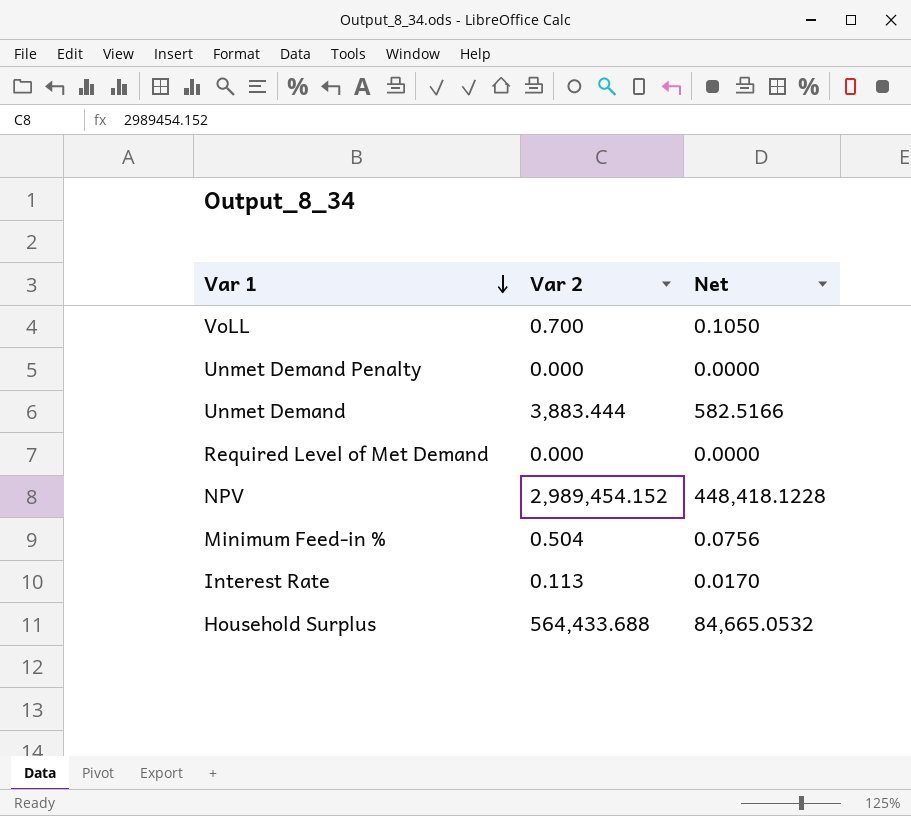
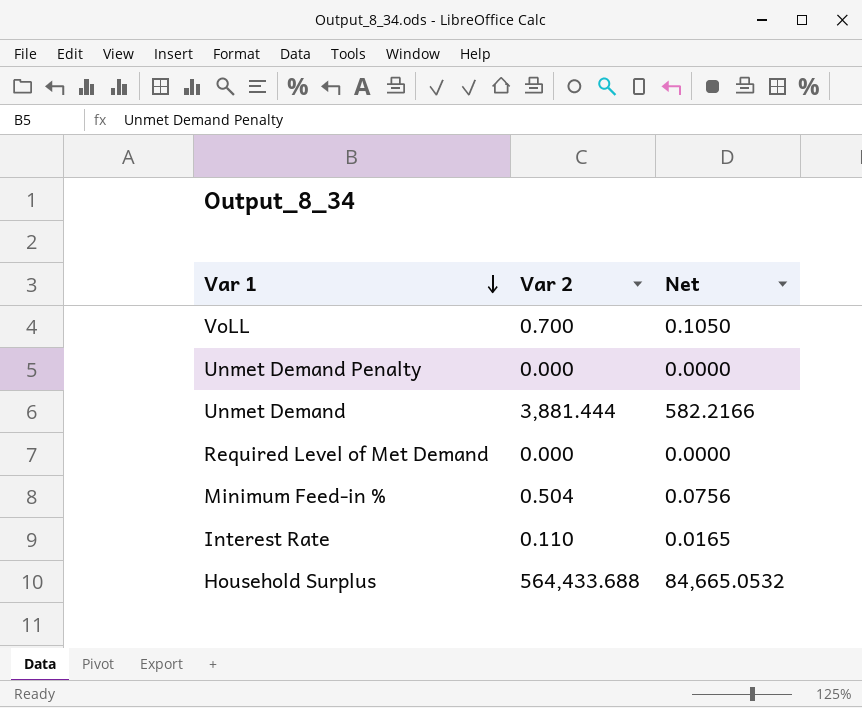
row NPV: 2,989,454.152 | 448,418.1228 -> none
Unmet Demand | Var 2: 3,883.444 -> 3,881.444
Unmet Demand | Net: 582.5166 -> 582.2166
Interest Rate | Var 2: 0.113 -> 0.110
Interest Rate | Net: 0.0170 -> 0.0165

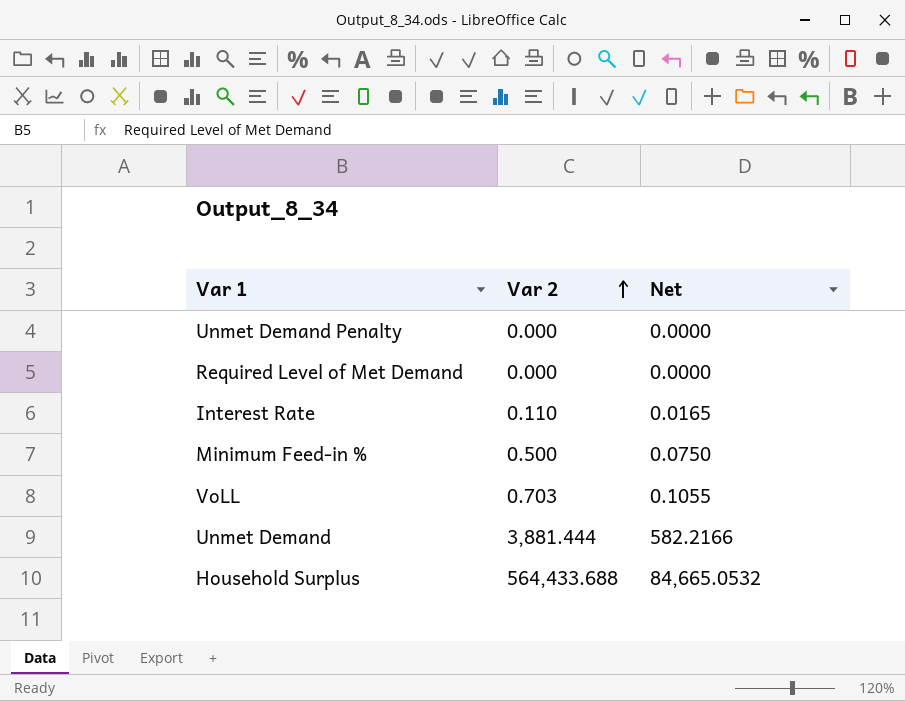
row order: Var 1 descending -> Var 2 ascending
Minimum Feed-in % | Var 2: 0.504 -> 0.500
Minimum Feed-in % | Net: 0.0756 -> 0.0750
VoLL | Var 2: 0.700 -> 0.703
VoLL | Net: 0.1050 -> 0.1055

